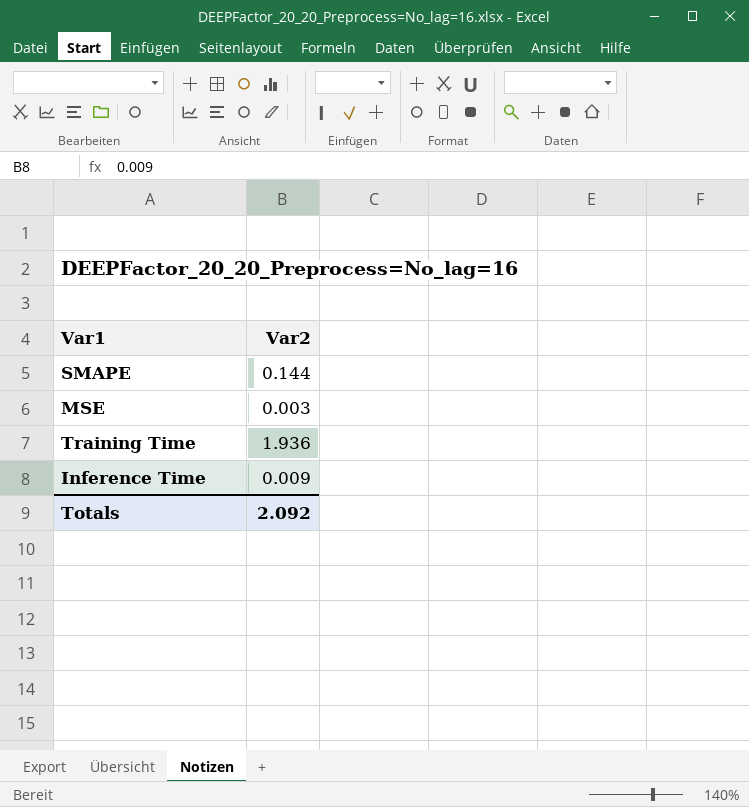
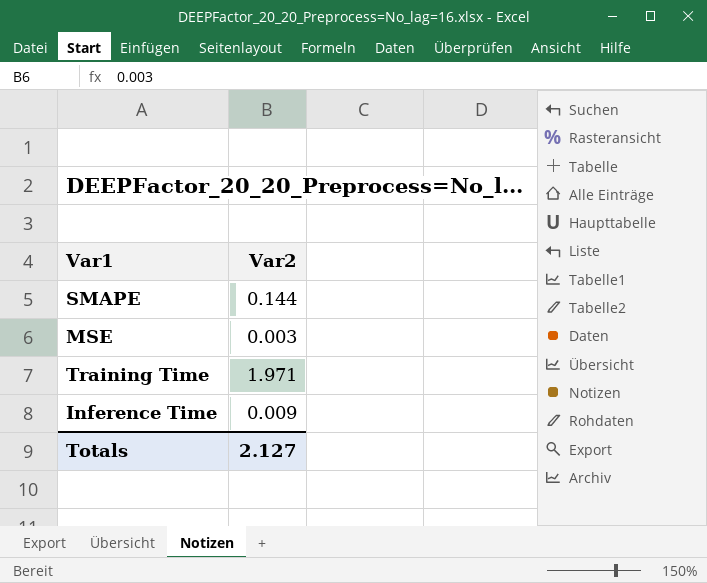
Training Time | Var2: 1.936 -> 1.971
Totals | Var2: 2.092 -> 2.127

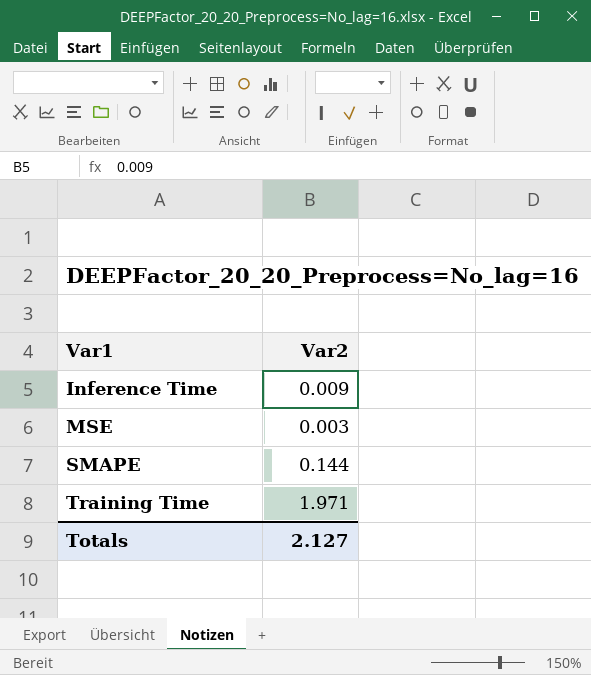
row order: none -> Var1 ascending

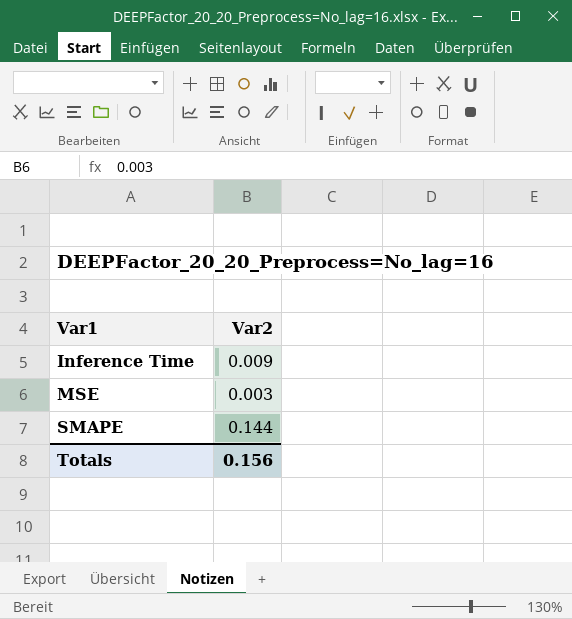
row Training Time: 1.971 -> none
Totals | Var2: 2.127 -> 0.156

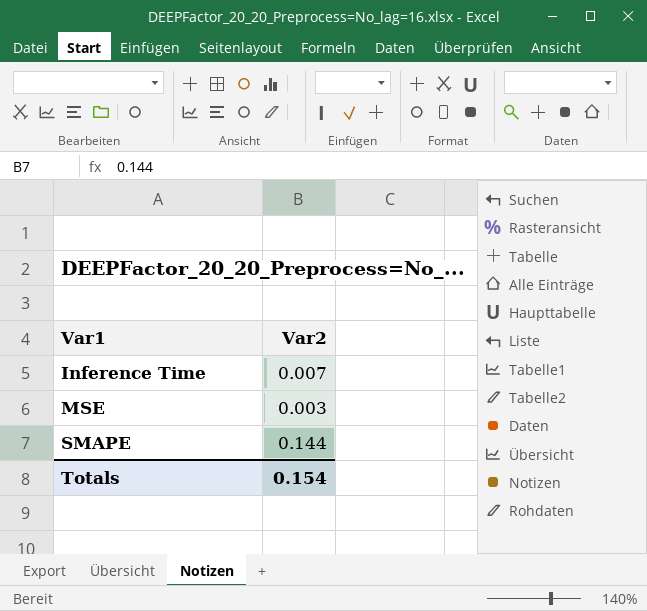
Inference Time | Var2: 0.009 -> 0.007
Totals | Var2: 0.156 -> 0.154

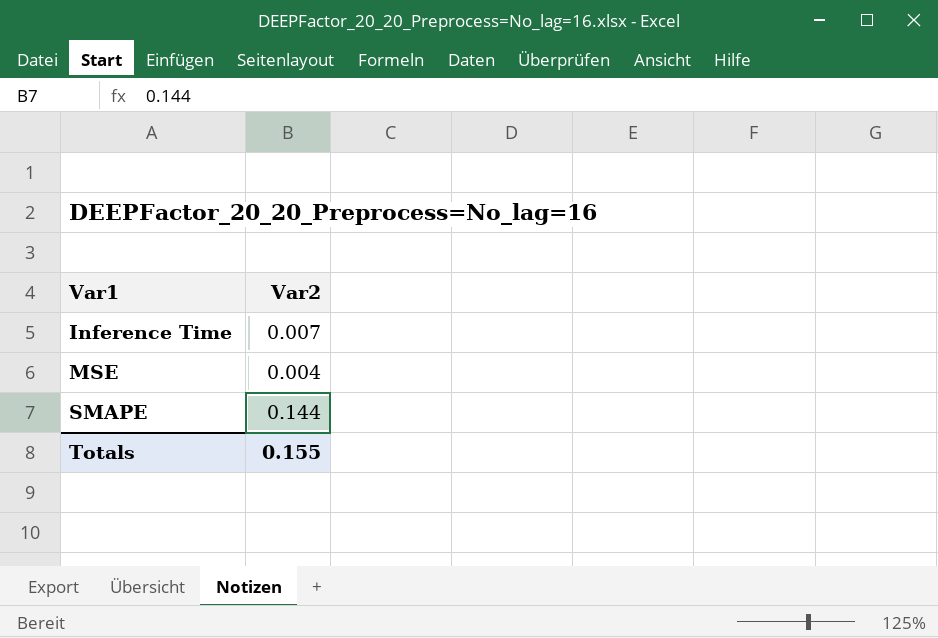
MSE | Var2: 0.003 -> 0.004
Totals | Var2: 0.154 -> 0.155

